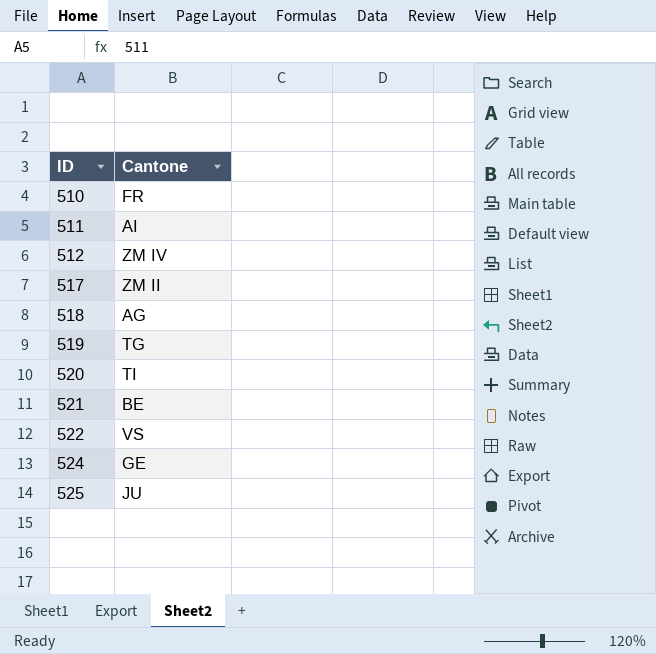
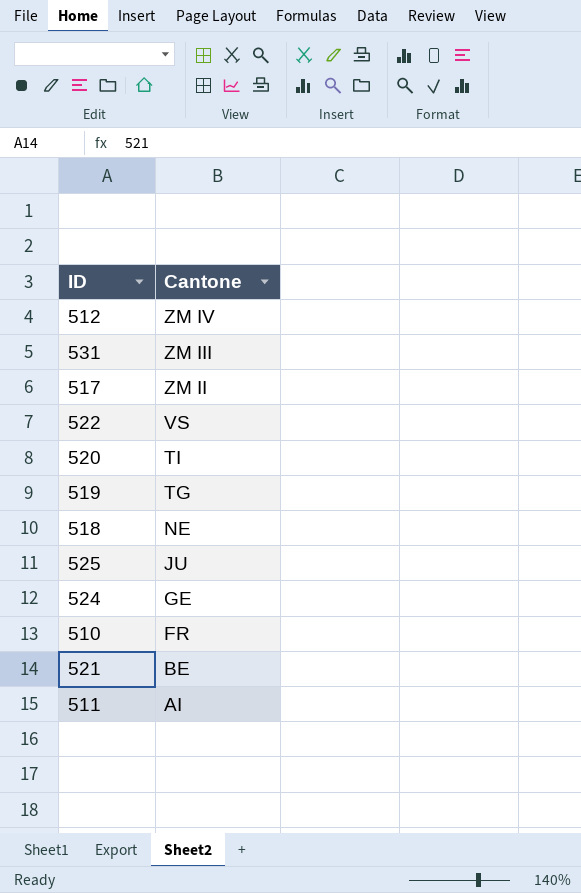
row order: ID ascending -> Cantone descending
row 531: none -> ZM III
518 | Cantone: AG -> NE

